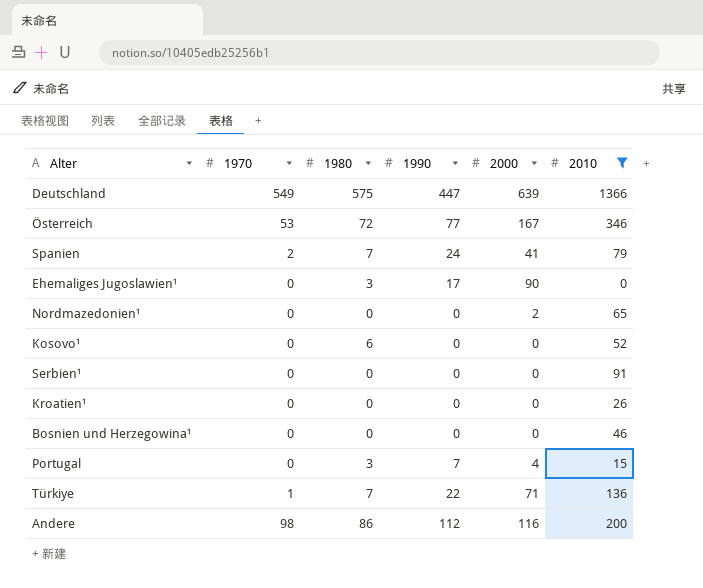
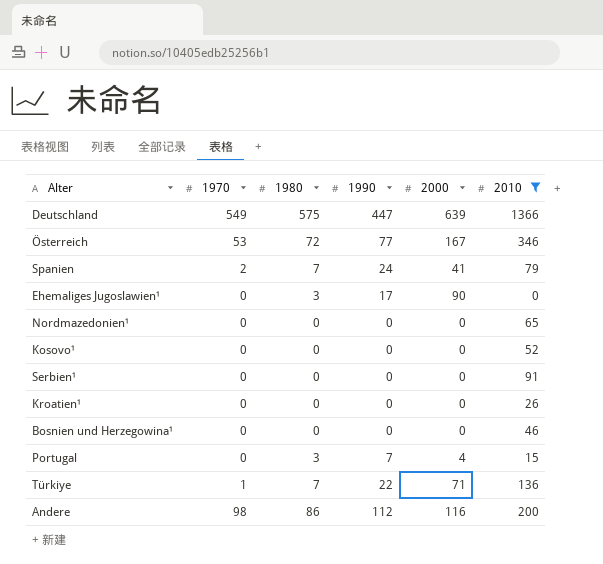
Nordmazedonien¹ | 2000: 2 -> 0
Kosovo¹ | 1980: 6 -> 0

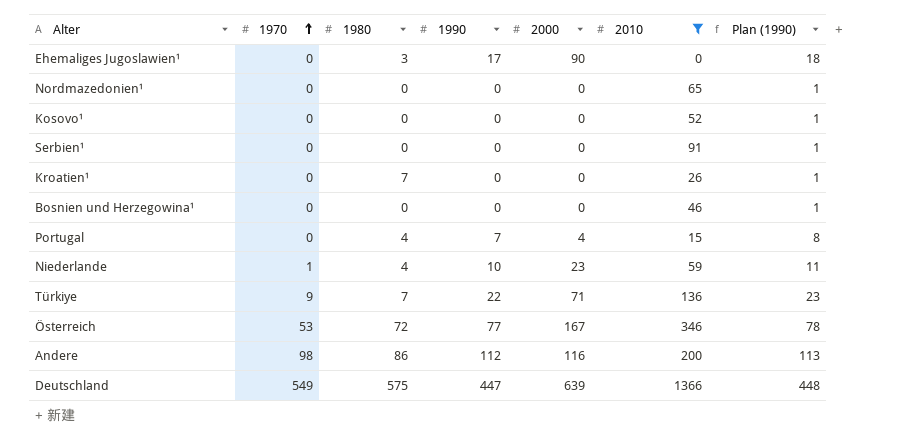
row order: none -> 1970 ascending
column Plan (1990) | formula: none -> [1990] + 1
row Spanien: 2 | 7 | 24 | 41 | 79 -> none
Kroatien¹ | 1980: 0 -> 7
Portugal | 1980: 3 -> 4
row Niederlande: none -> 1 | 4 | 10 | 23 | 59 | 11
Türkiye | 1970: 1 -> 9

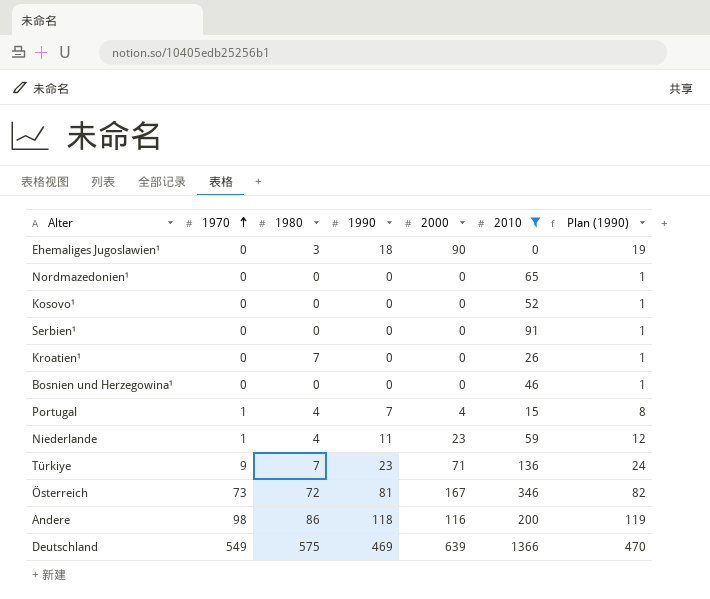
Ehemaliges Jugoslawien¹ | 1990: 17 -> 18
Ehemaliges Jugoslawien¹ | Plan (1990): 18 -> 19
Portugal | 1970: 0 -> 1
Niederlande | 1990: 10 -> 11
Niederlande | Plan (1990): 11 -> 12
Türkiye | 1990: 22 -> 23
Türkiye | Plan (1990): 23 -> 24
Österreich | 1970: 53 -> 73
Österreich | 1990: 77 -> 81
Österreich | Plan (1990): 78 -> 82
Andere | 1990: 112 -> 118
Andere | Plan (1990): 113 -> 119
Deutschland | 1990: 447 -> 469
Deutschland | Plan (1990): 448 -> 470

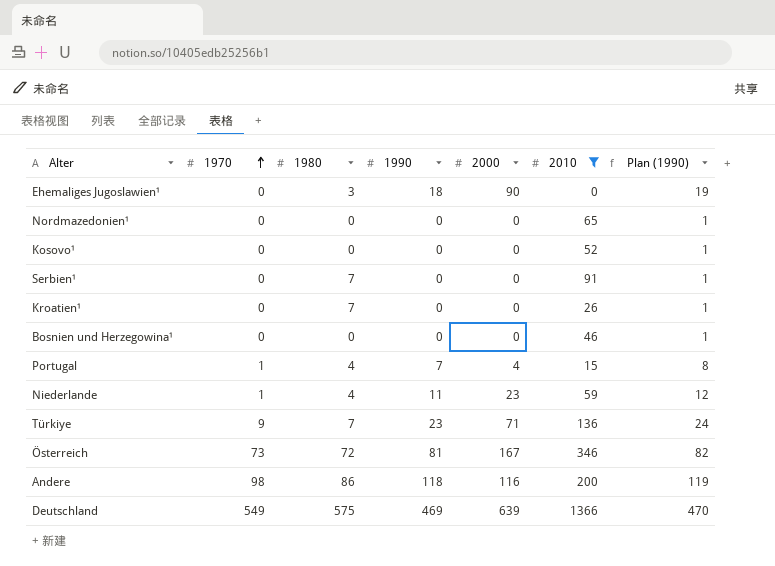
Serbien¹ | 1980: 0 -> 7

